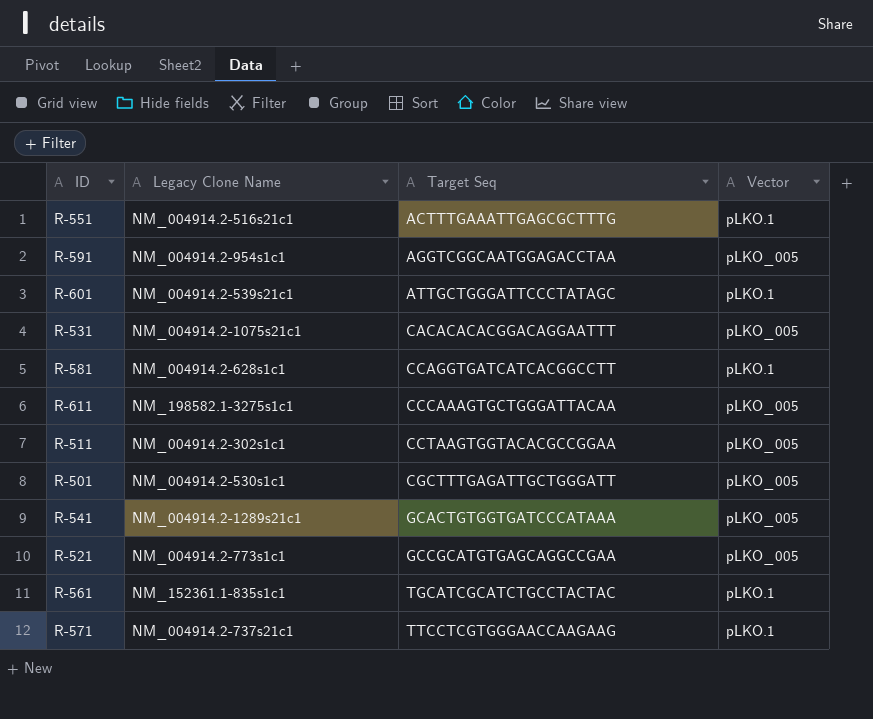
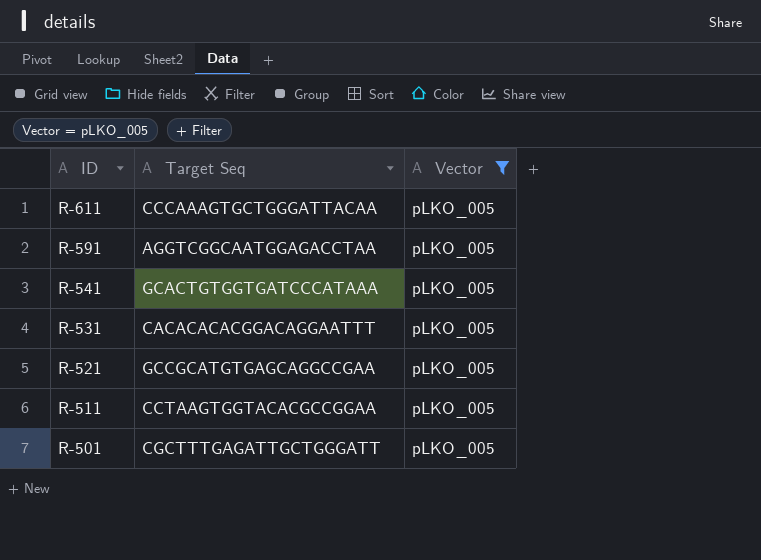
filter: none -> Vector = pLKO_005
row order: Target Seq ascending -> ID descending
column Legacy Clone Name | position: 2 -> none

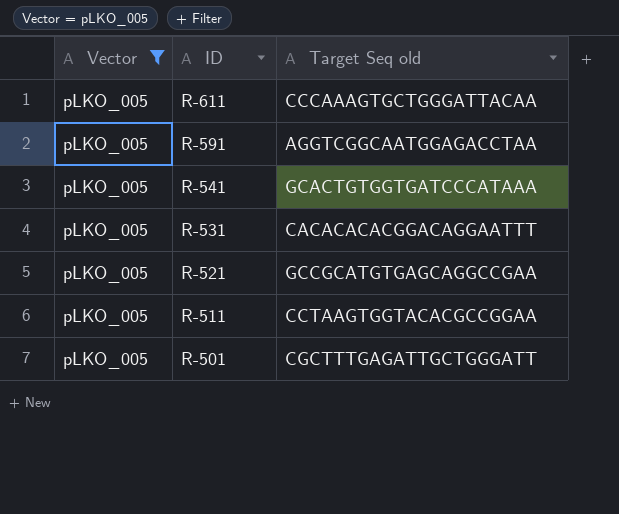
column Vector | position: 3 -> 1
column name: Target Seq -> Target Seq old

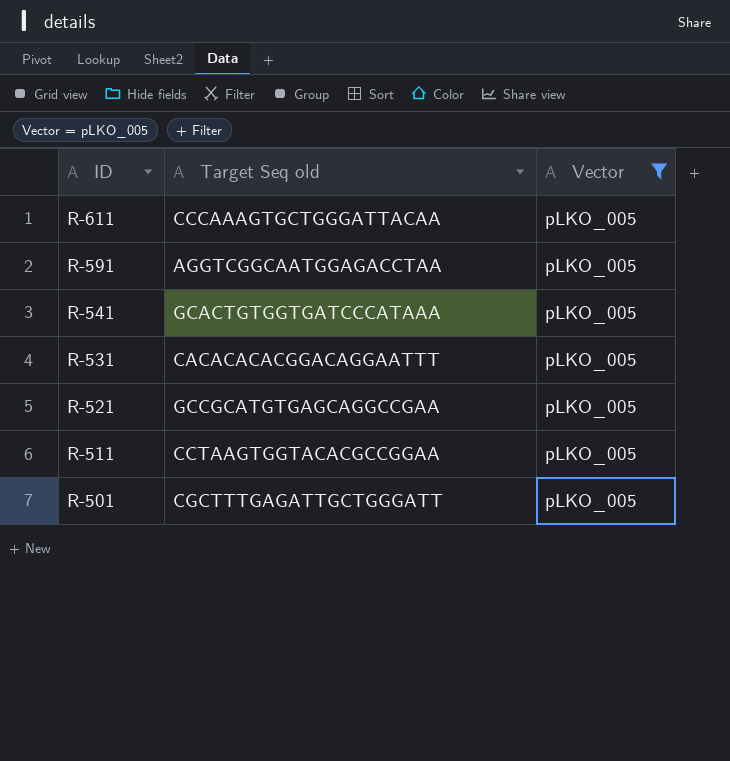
column Vector | position: 1 -> 3

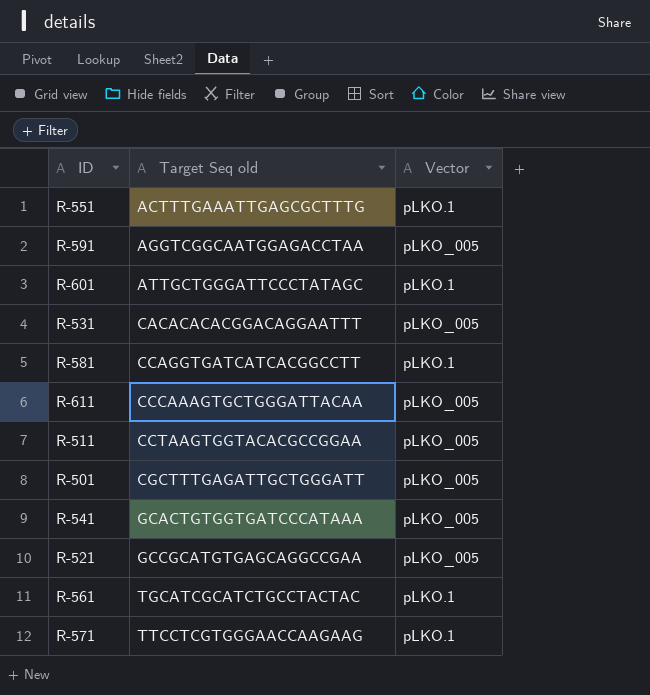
filter: Vector = pLKO_005 -> none
row order: ID descending -> Target Seq old ascending

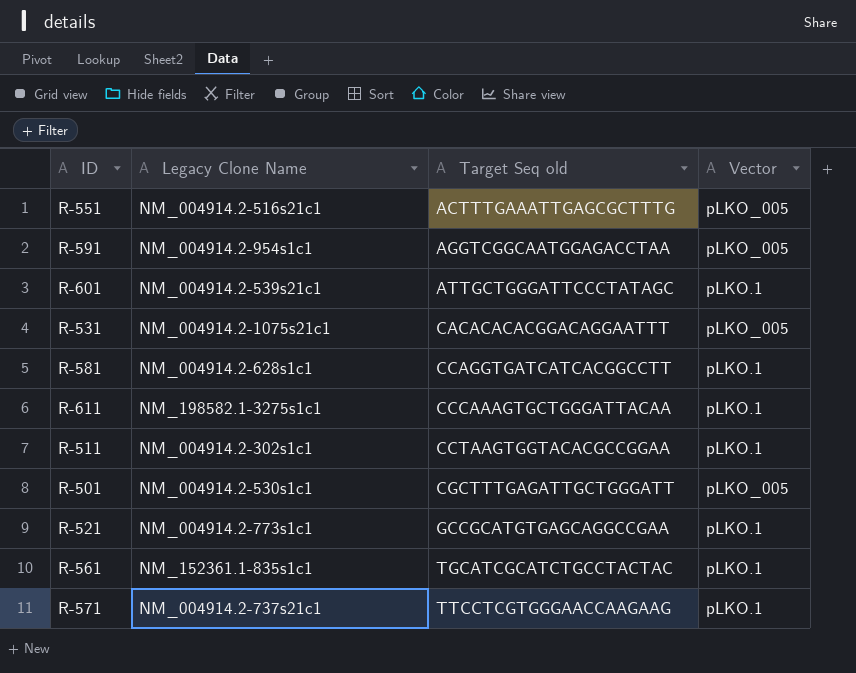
column Legacy Clone Name | position: none -> 2
row R-541: GCACTGTGGTGATCCCATAAA | pLKO_005 -> none
R-551 | Vector: pLKO.1 -> pLKO_005
R-611 | Vector: pLKO_005 -> pLKO.1
R-511 | Vector: pLKO_005 -> pLKO.1
R-521 | Vector: pLKO_005 -> pLKO.1

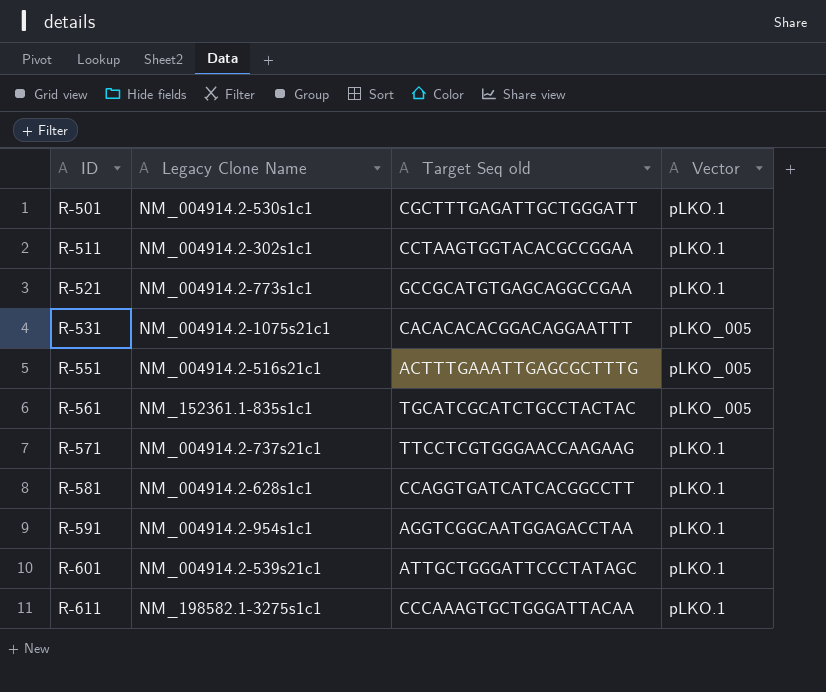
row order: Target Seq old ascending -> ID ascending
R-501 | Vector: pLKO_005 -> pLKO.1
R-561 | Vector: pLKO.1 -> pLKO_005
R-591 | Vector: pLKO_005 -> pLKO.1

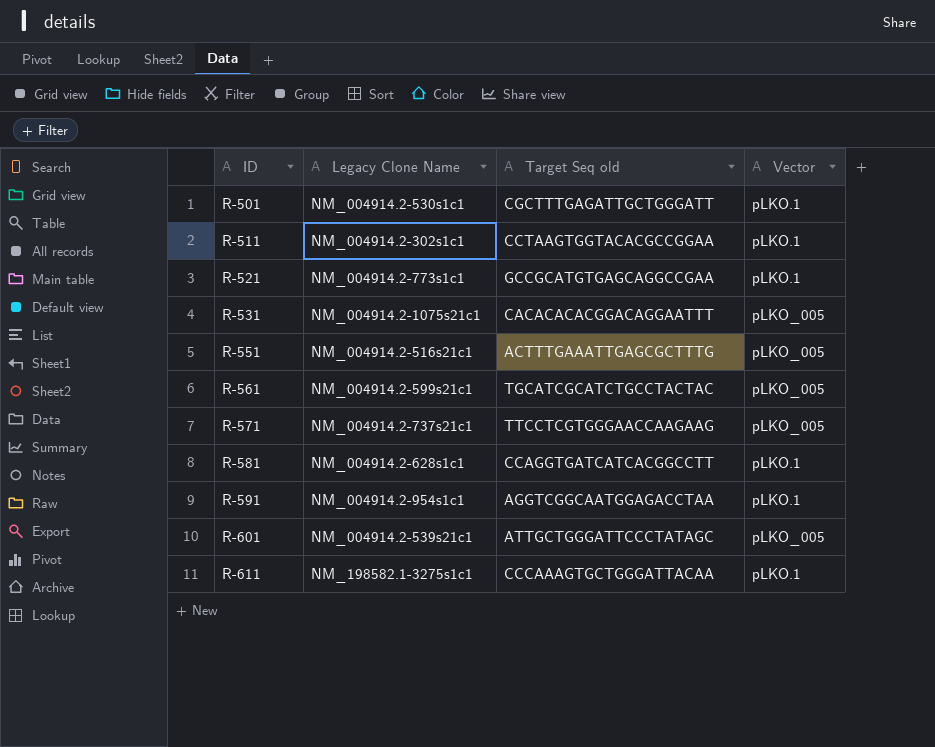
R-561 | Legacy Clone Name: NM_152361.1-835s1c1 -> NM_004914.2-599s21c1
R-571 | Vector: pLKO.1 -> pLKO_005
R-601 | Vector: pLKO.1 -> pLKO_005

